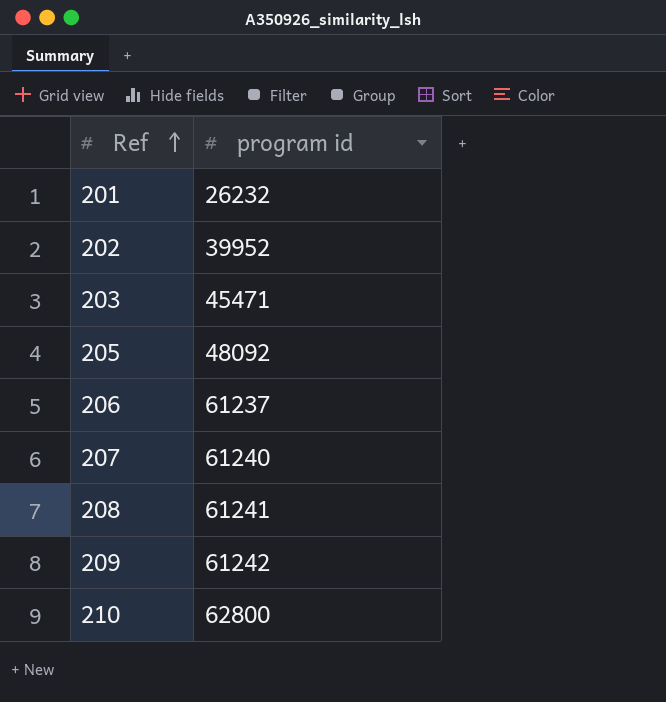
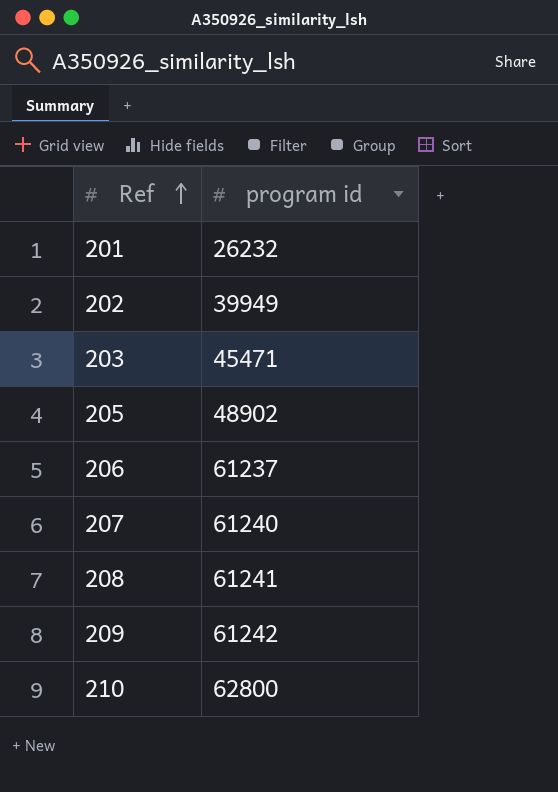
202 | program id: 39952 -> 39949
205 | program id: 48092 -> 48902

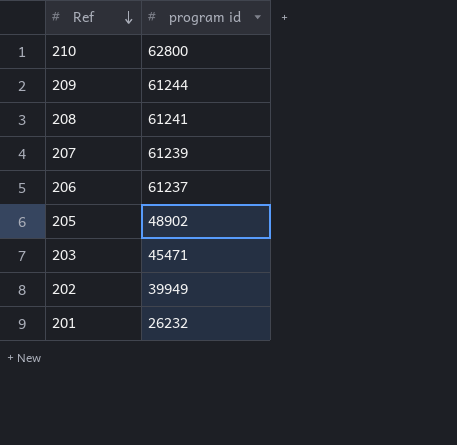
row order: Ref ascending -> Ref descending
209 | program id: 61242 -> 61244
207 | program id: 61240 -> 61239

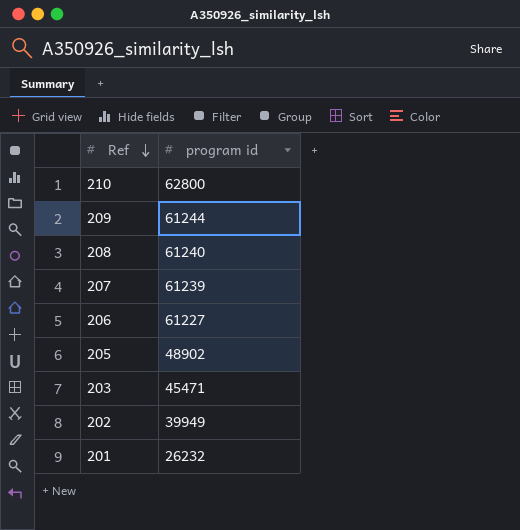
208 | program id: 61241 -> 61240
206 | program id: 61237 -> 61227

